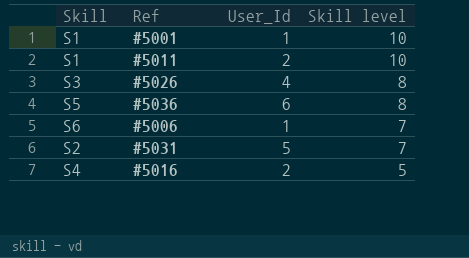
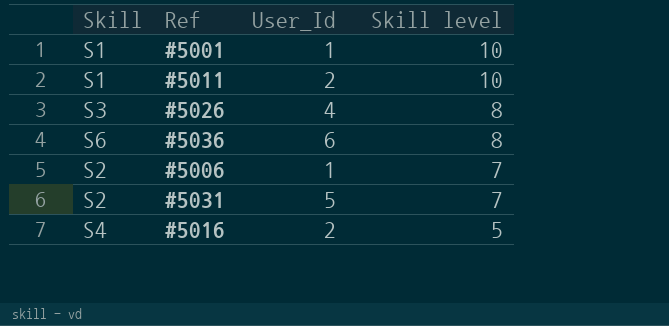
#5036 | Skill: S5 -> S6
#5006 | Skill: S6 -> S2

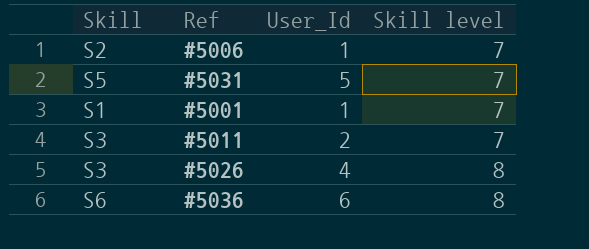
row order: Skill level descending -> Skill level ascending
row #5016: S4 | 2 | 5 -> none
#5031 | Skill: S2 -> S5
#5001 | Skill level: 10 -> 7
#5011 | Skill: S1 -> S3
#5011 | Skill level: 10 -> 7

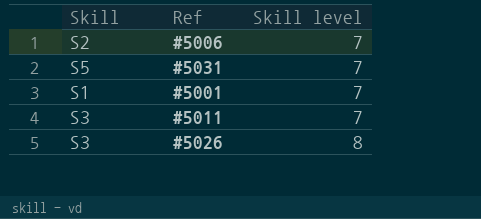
column User_Id | position: 3 -> none
row #5036: S6 | 6 | 8 -> none

